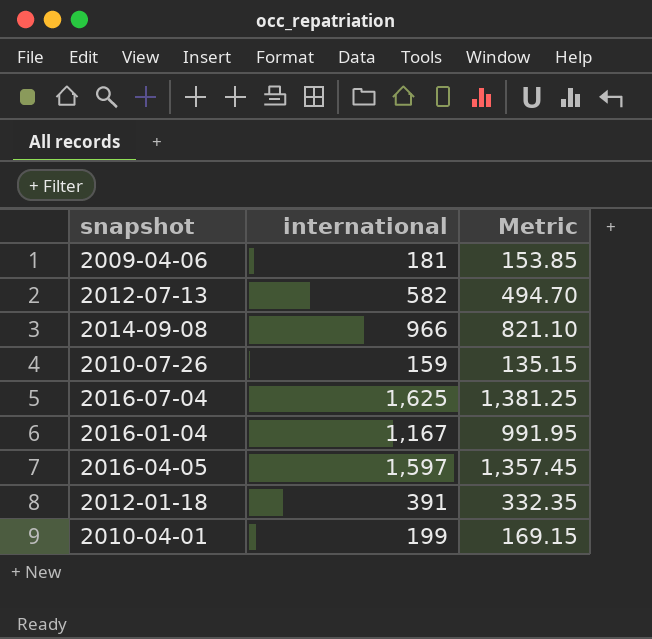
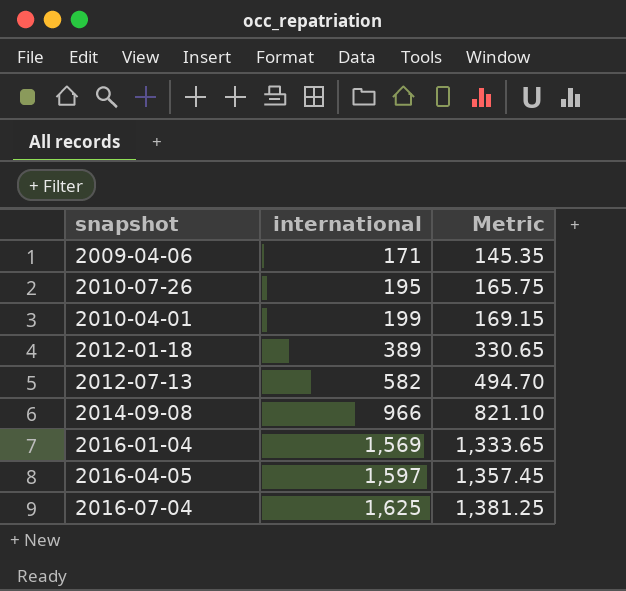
row order: none -> international ascending
2009-04-06 | international: 181 -> 171
2009-04-06 | Metric: 153.85 -> 145.35
2010-07-26 | international: 159 -> 195
2010-07-26 | Metric: 135.15 -> 165.75
2012-01-18 | international: 391 -> 389
2012-01-18 | Metric: 332.35 -> 330.65
2016-01-04 | international: 1,167 -> 1,569
2016-01-04 | Metric: 991.95 -> 1,333.65

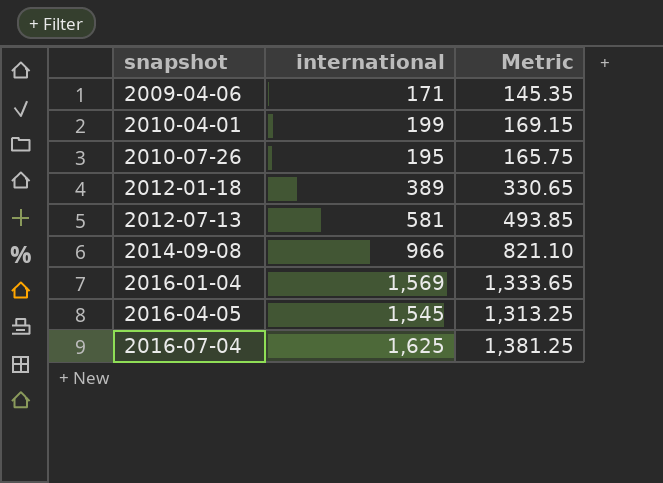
row order: international ascending -> snapshot ascending
2012-07-13 | international: 582 -> 581
2012-07-13 | Metric: 494.70 -> 493.85
2016-04-05 | international: 1,597 -> 1,545
2016-04-05 | Metric: 1,357.45 -> 1,313.25

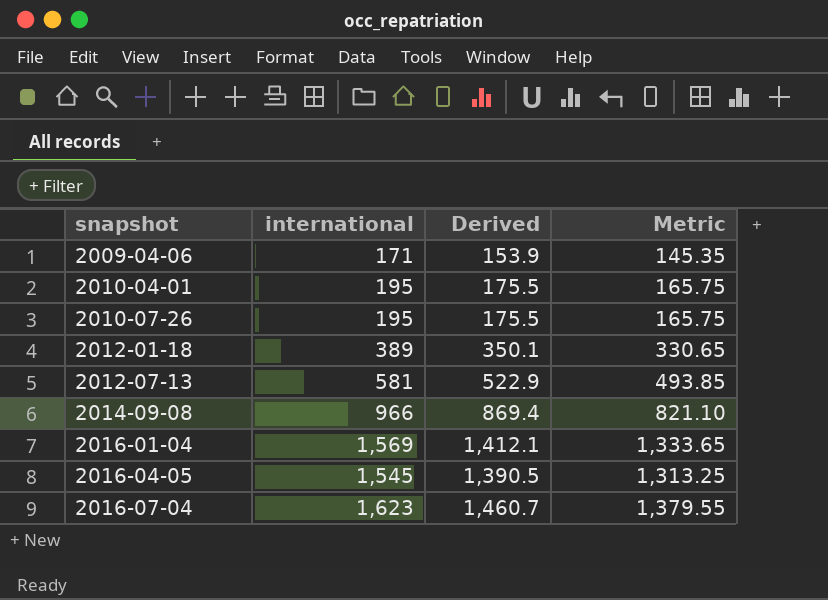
column Derived | formula: none -> [international] * 0.9
2010-04-01 | international: 199 -> 195
2010-04-01 | Metric: 169.15 -> 165.75
2016-07-04 | international: 1,625 -> 1,623
2016-07-04 | Metric: 1,381.25 -> 1,379.55

